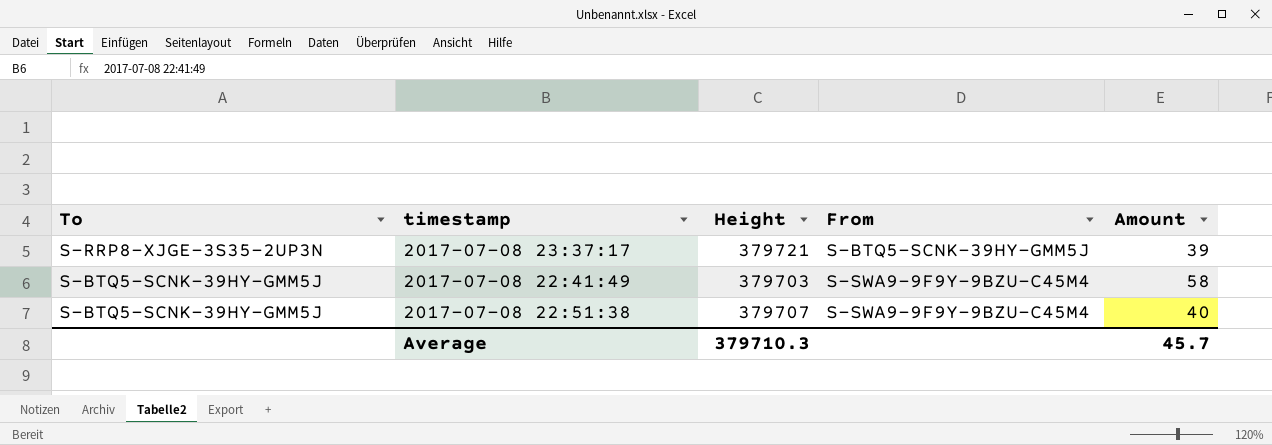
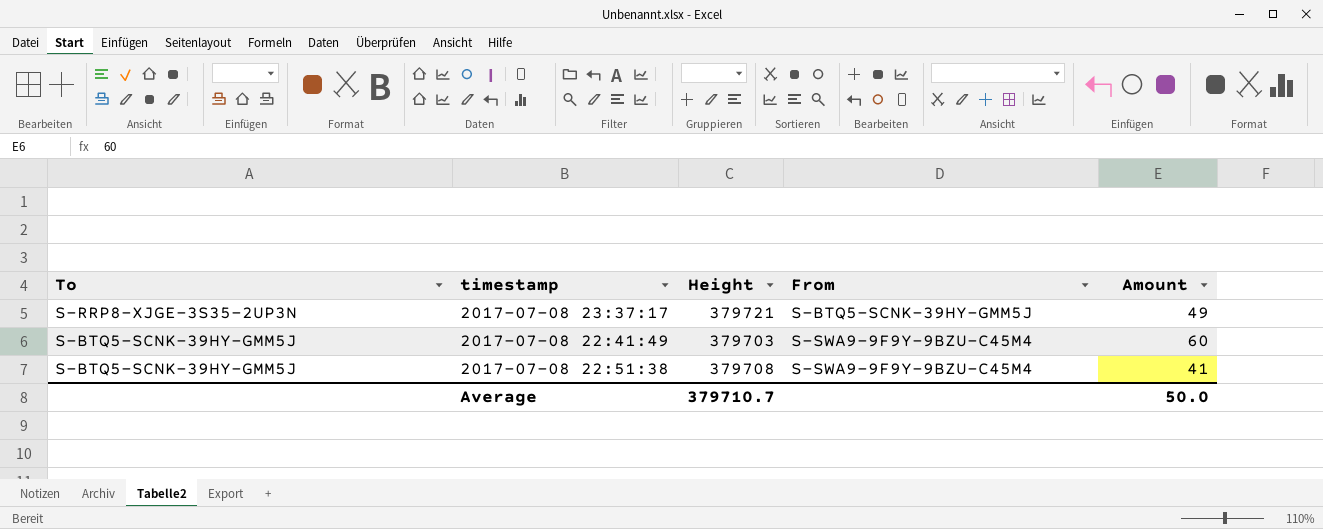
2017-07-08 23:37:17 | Amount: 39 -> 49
2017-07-08 22:41:49 | Amount: 58 -> 60
2017-07-08 22:51:38 | Height: 379707 -> 379708
2017-07-08 22:51:38 | Amount: 40 -> 41
Average | Height: 379710.3 -> 379710.7
Average | Amount: 45.7 -> 50.0

